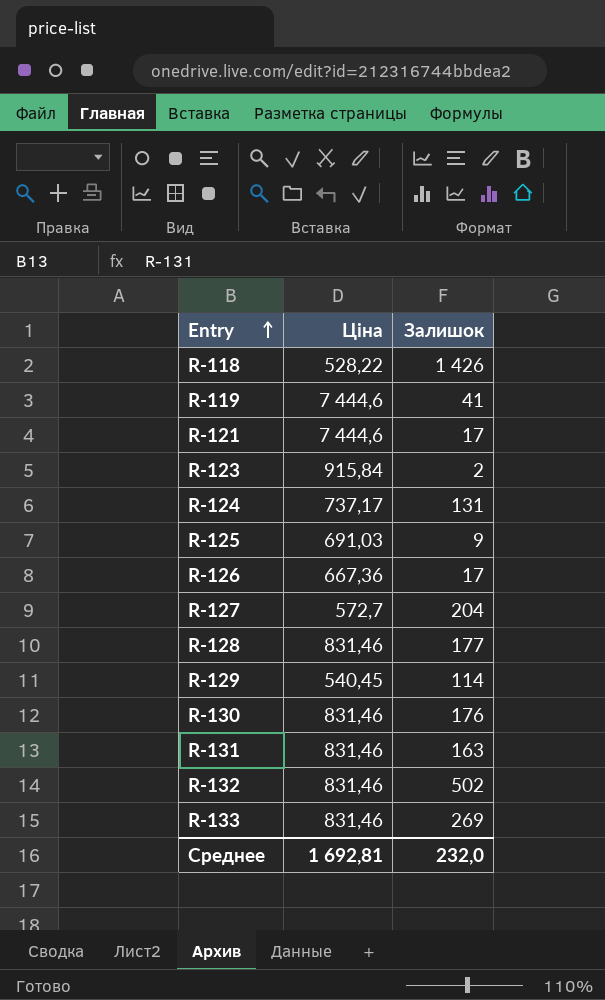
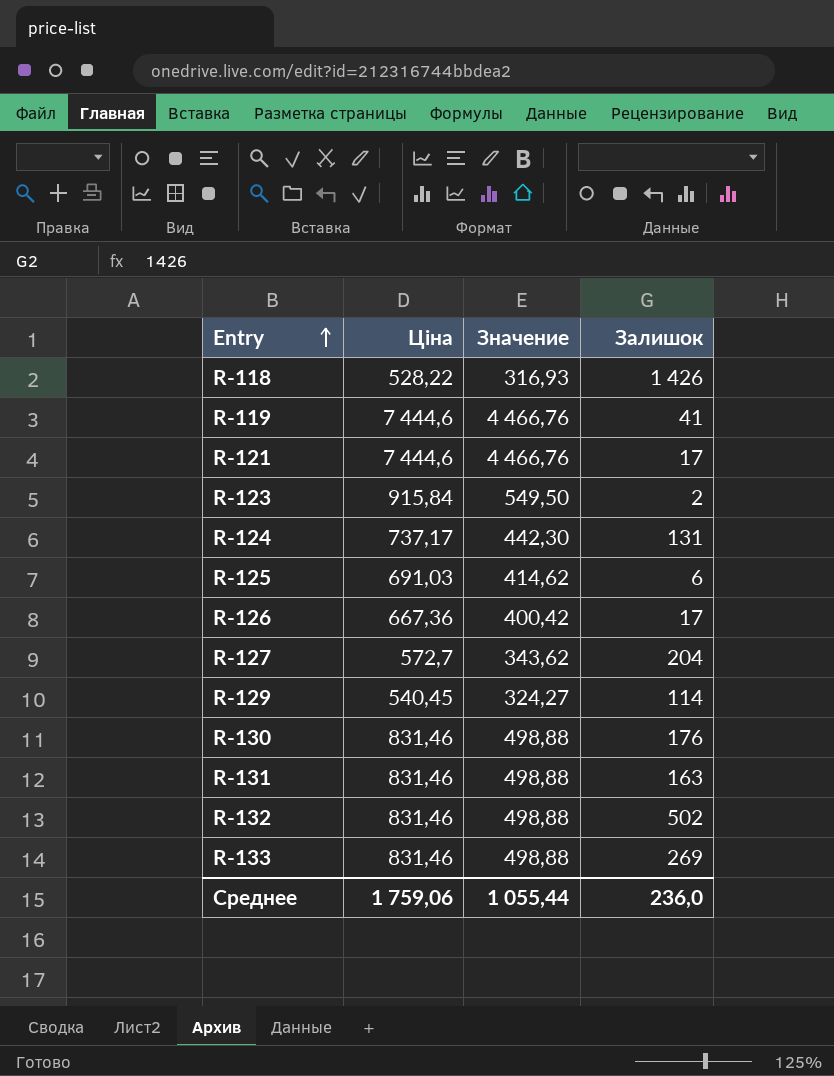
column Значение | formula: none -> [Ціна] * 0,6
row R-128: 831,46 | 177 -> none
R-125 | Залишок: 9 -> 6
Среднее | Ціна: 1 692,81 -> 1 759,06
Среднее | Залишок: 232,0 -> 236,0

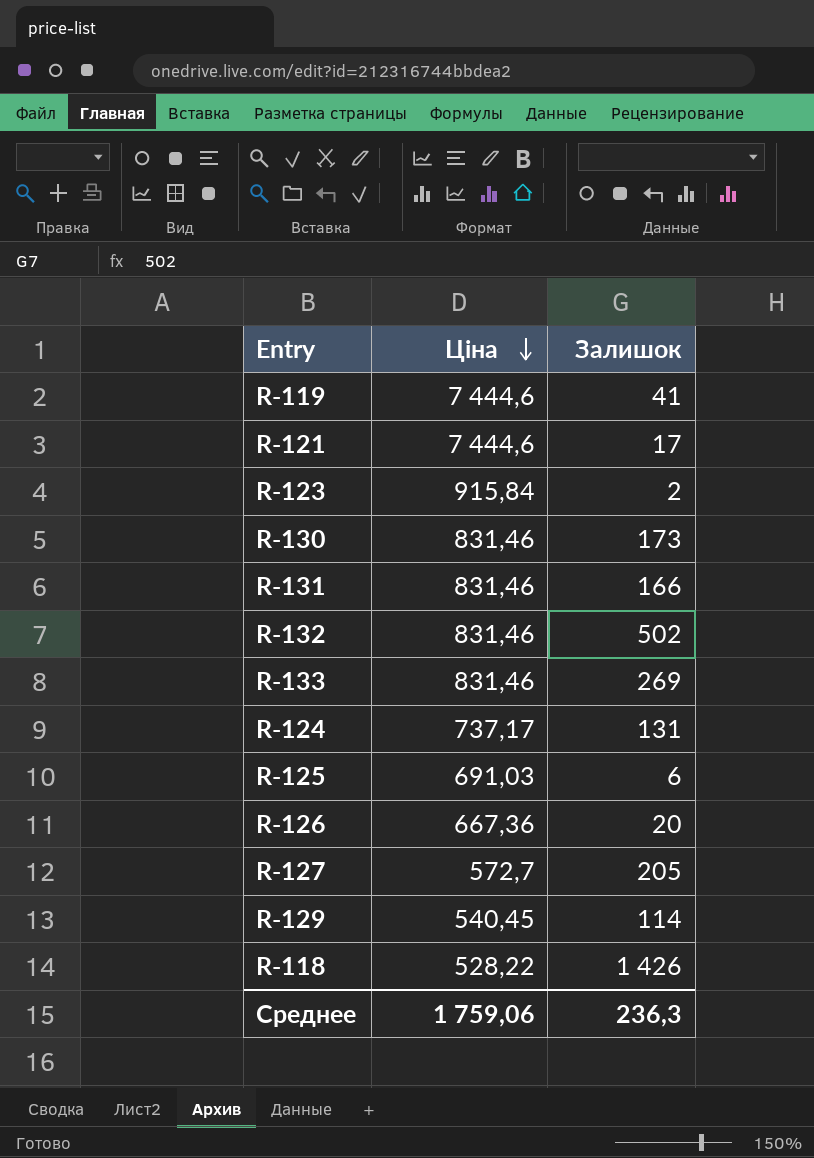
row order: Entry ascending -> Ціна descending
column Значение | formula: [Ціна] * 0,6 -> none
R-130 | Залишок: 176 -> 173
R-131 | Залишок: 163 -> 166
R-126 | Залишок: 17 -> 20
R-127 | Залишок: 204 -> 205
Среднее | Залишок: 236,0 -> 236,3

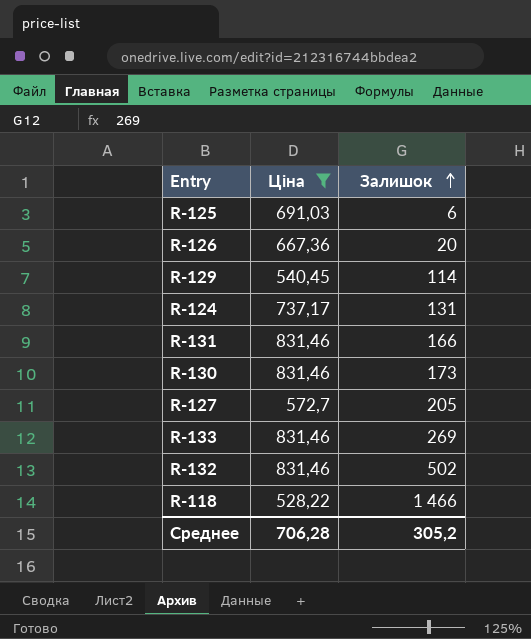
filter: none -> Ціна <= 831,46
row order: Ціна descending -> Залишок ascending
R-118 | Залишок: 1 426 -> 1 466
Среднее | Ціна: 1 759,06 -> 706,28
Среднее | Залишок: 236,3 -> 305,2

